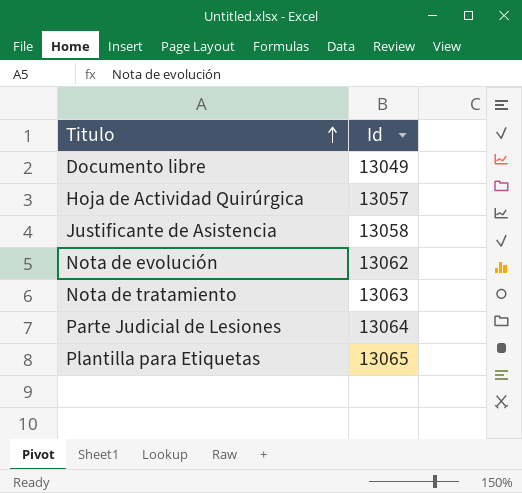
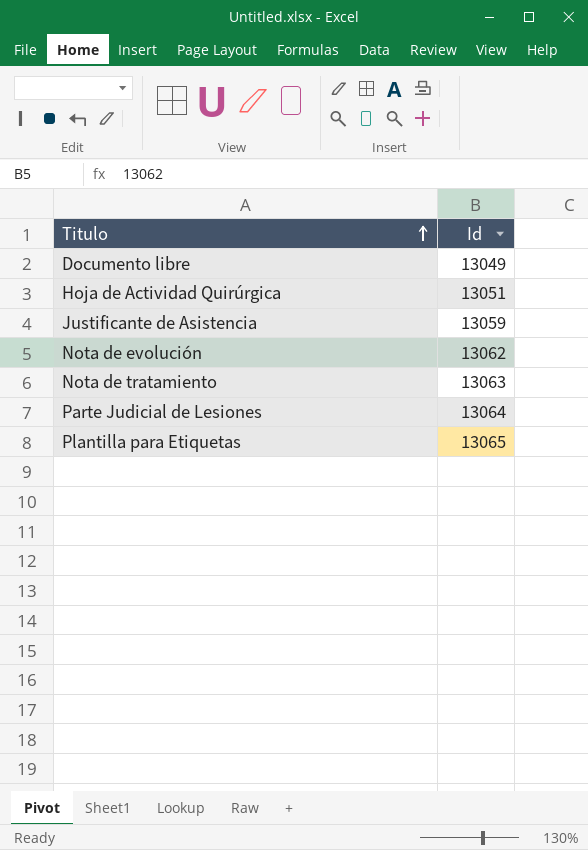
Hoja de Actividad Quirúrgica | Id: 13057 -> 13051
Justificante de Asistencia | Id: 13058 -> 13059

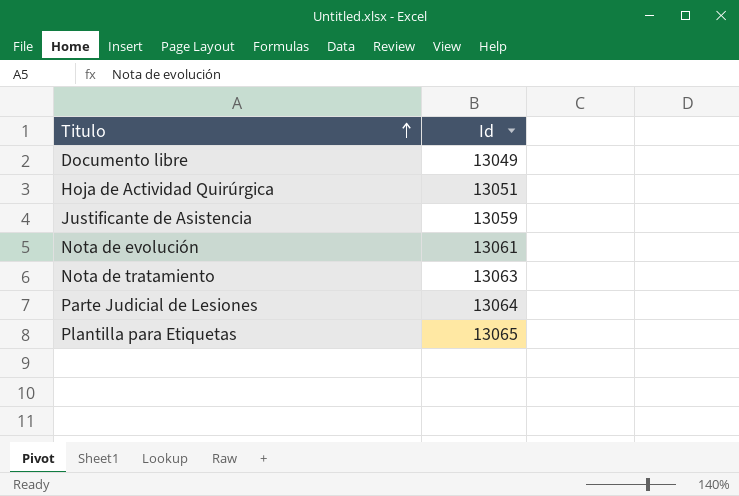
Nota de evolución | Id: 13062 -> 13061

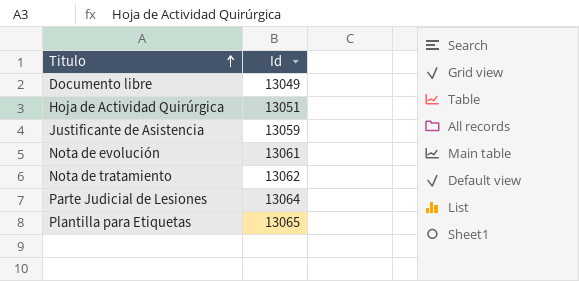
Nota de tratamiento | Id: 13063 -> 13062

